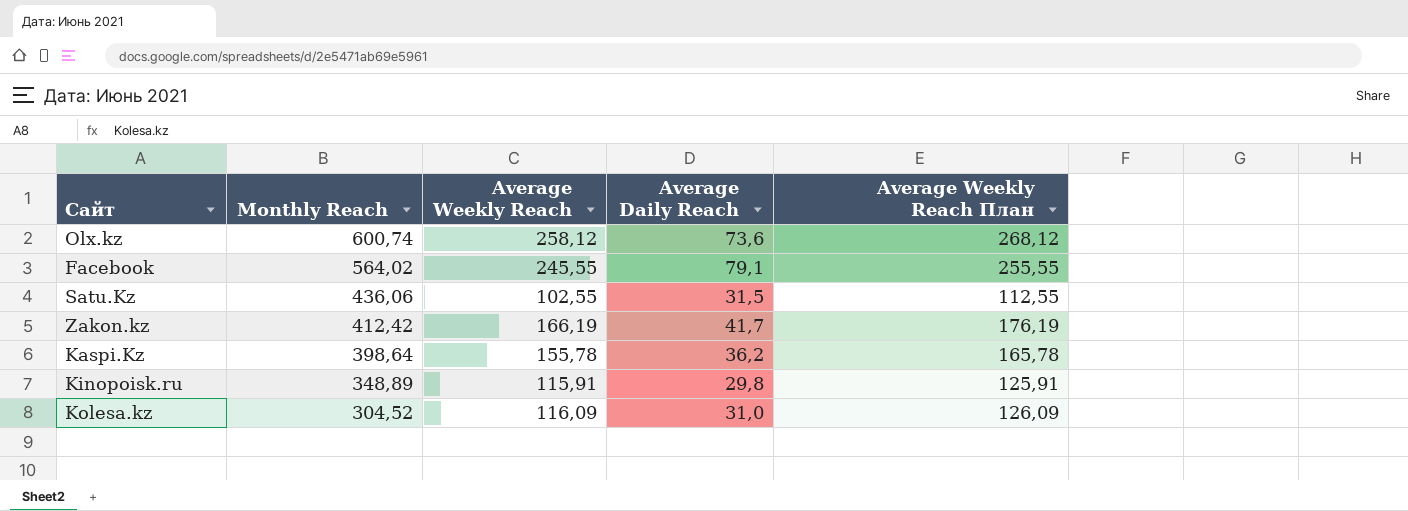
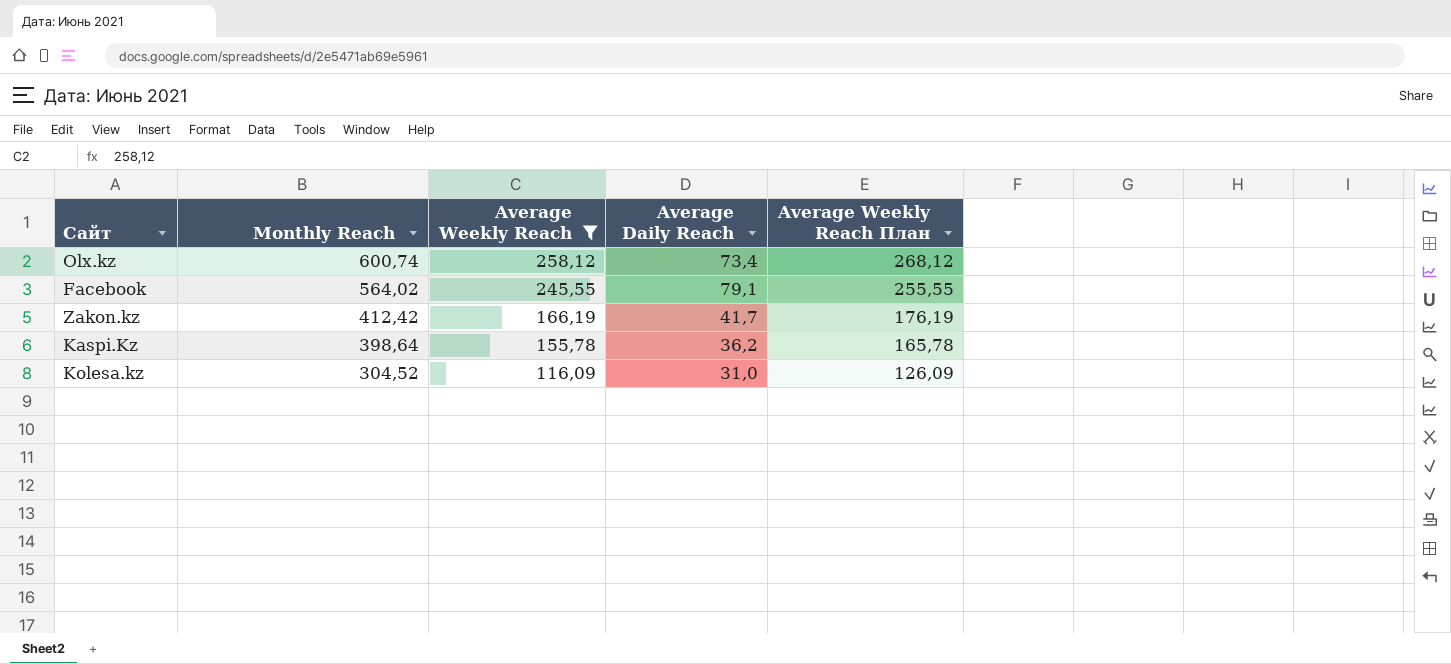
filter: none -> Average Weekly Reach >= 116,09
Olx.kz | Average Daily Reach: 73,6 -> 73,4

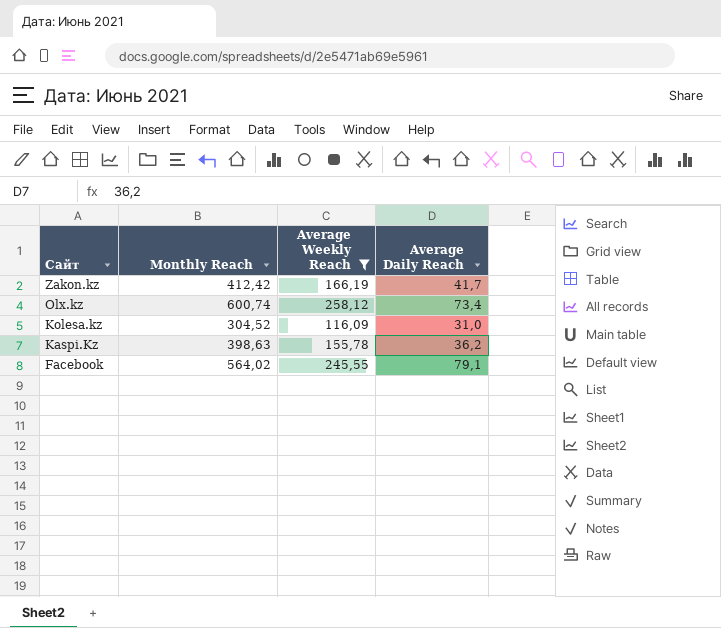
row order: Monthly Reach descending -> Сайт descending
column Average Weekly Reach План | formula: [Average Weekly Reach] + 10 -> none
Kaspi.Kz | Monthly Reach: 398,64 -> 398,63

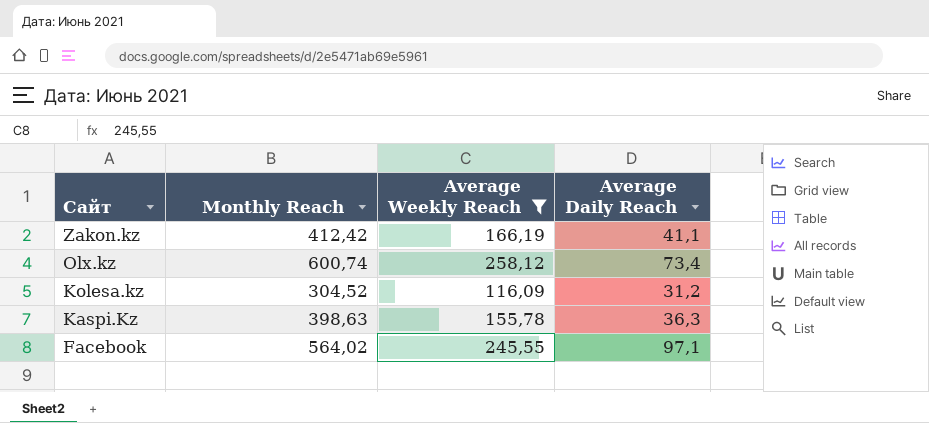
Zakon.kz | Average Daily Reach: 41,7 -> 41,1
Kolesa.kz | Average Daily Reach: 31,0 -> 31,2
Kaspi.Kz | Average Daily Reach: 36,2 -> 36,3
Facebook | Average Daily Reach: 79,1 -> 97,1

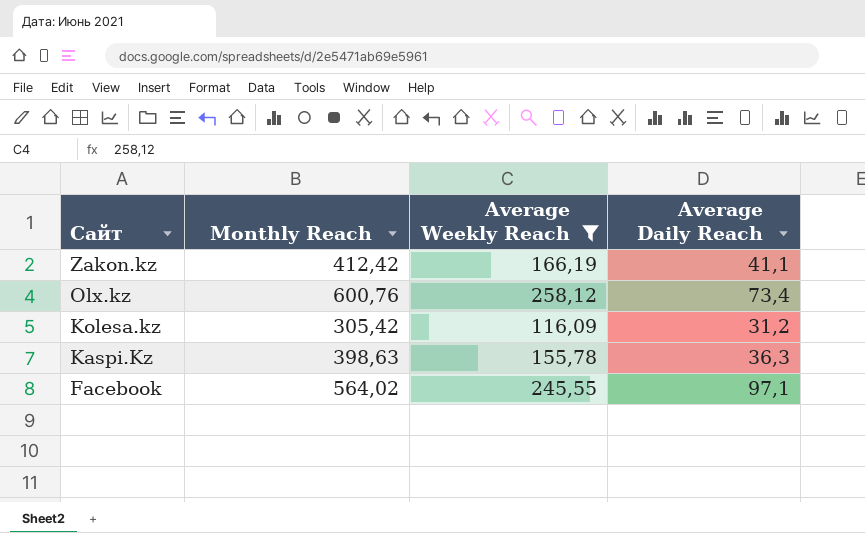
Olx.kz | Monthly Reach: 600,74 -> 600,76
Kolesa.kz | Monthly Reach: 304,52 -> 305,42

